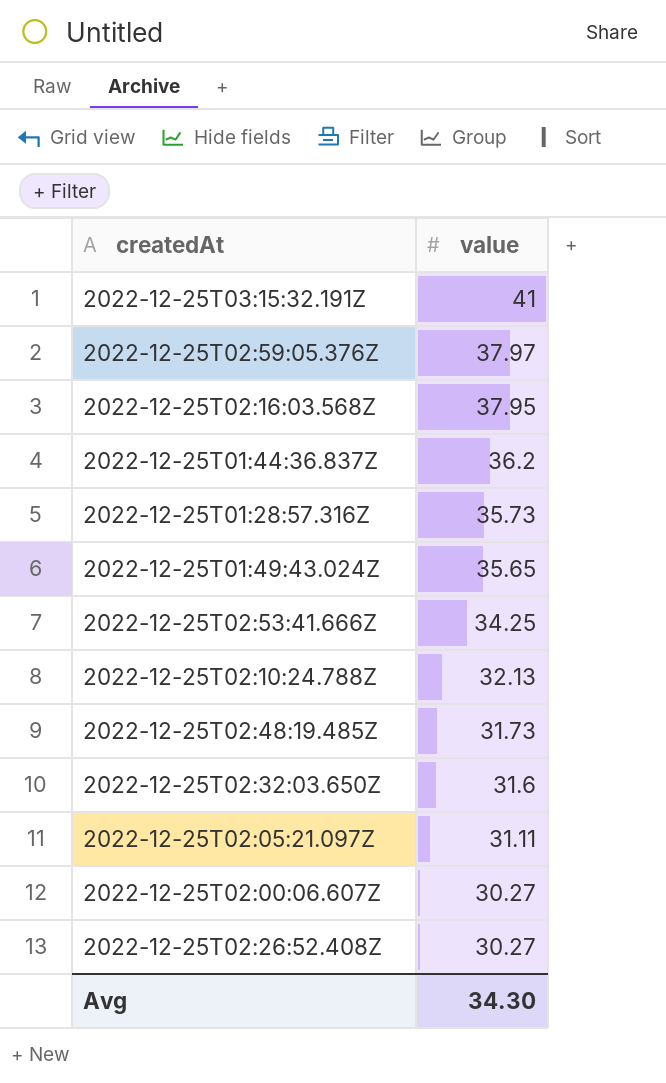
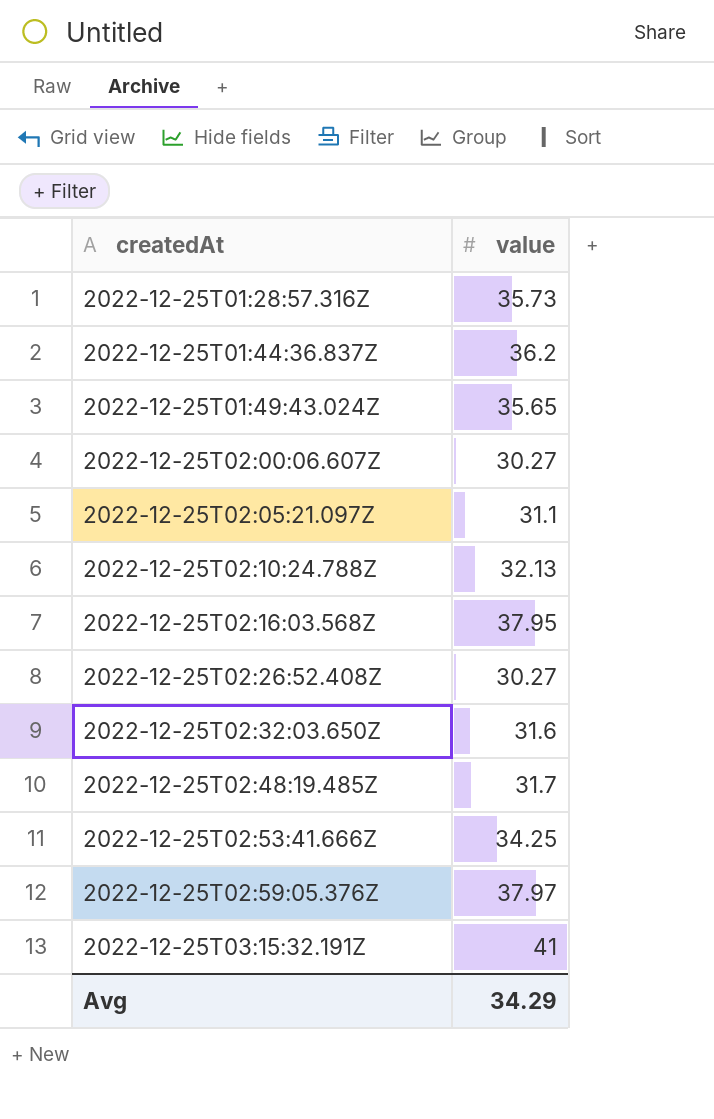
row order: value descending -> createdAt ascending
2022-12-25T02:05:21.097Z | value: 31.11 -> 31.1
2022-12-25T02:48:19.485Z | value: 31.73 -> 31.7
Avg | value: 34.30 -> 34.29

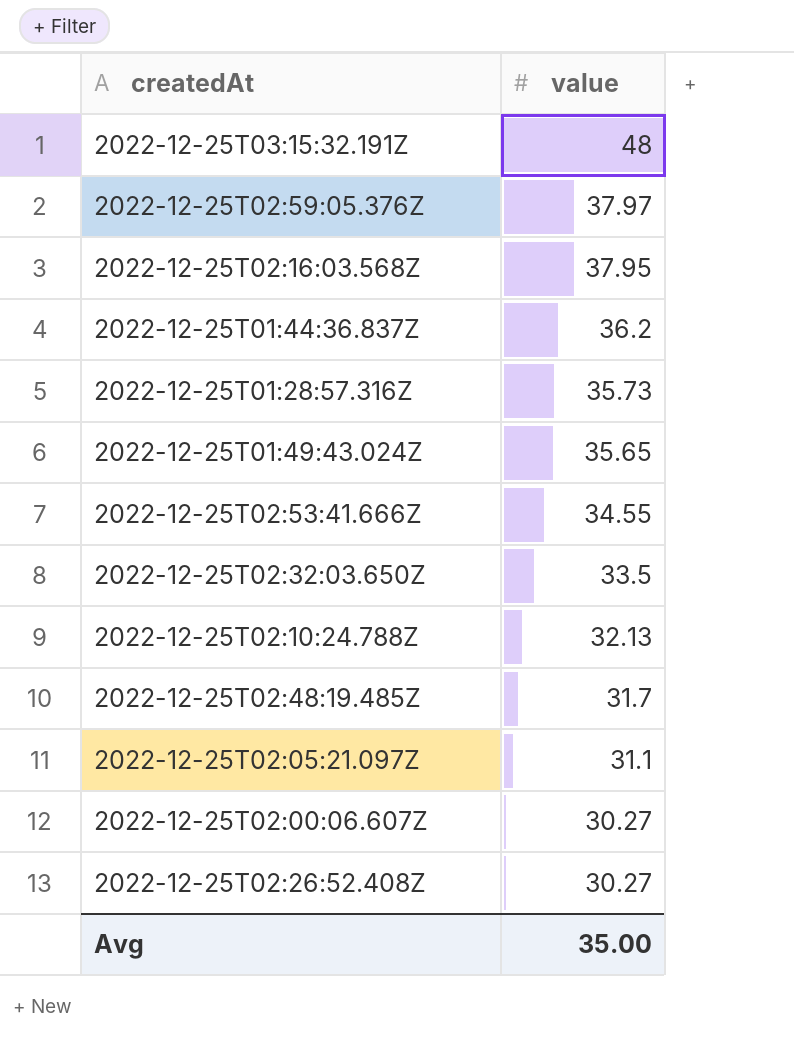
row order: createdAt ascending -> value descending
2022-12-25T03:15:32.191Z | value: 41 -> 48
2022-12-25T02:53:41.666Z | value: 34.25 -> 34.55
2022-12-25T02:32:03.650Z | value: 31.6 -> 33.5
Avg | value: 34.29 -> 35.00

